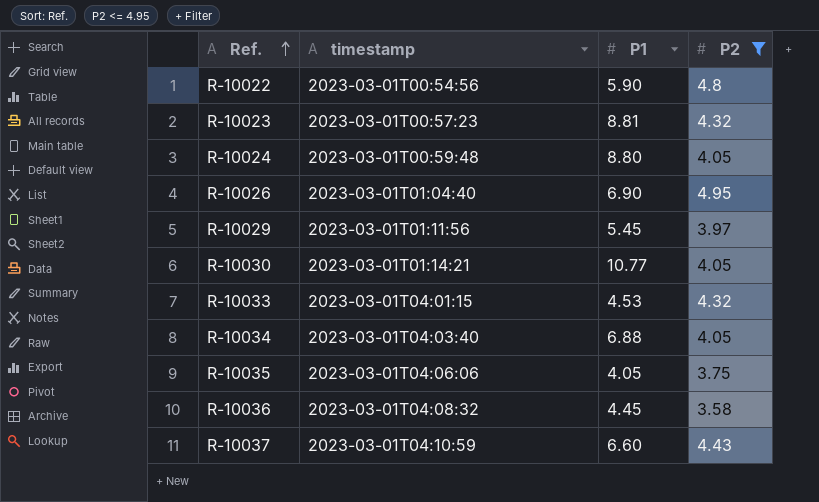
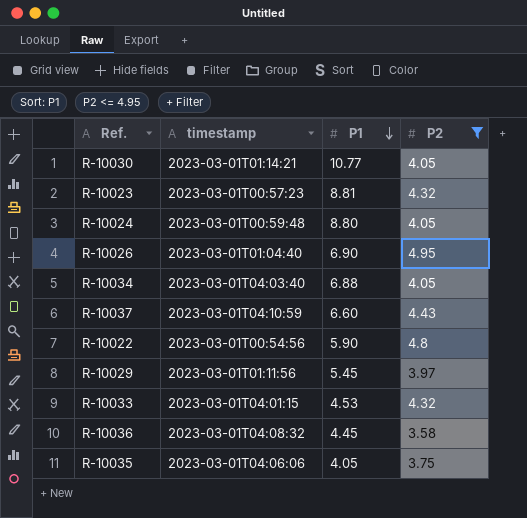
row order: Ref. ascending -> P1 descending

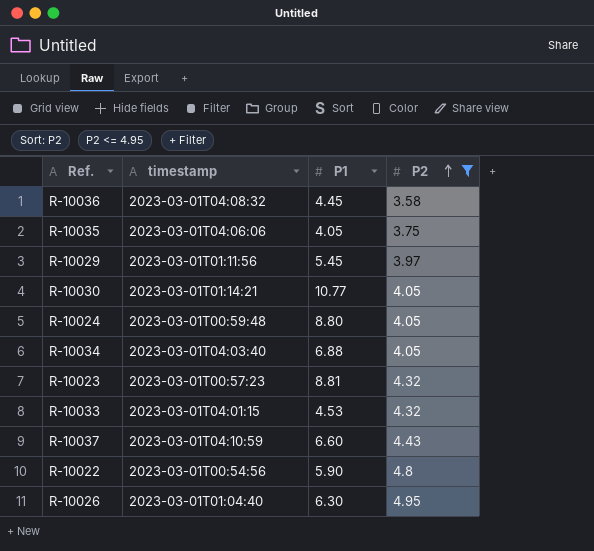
row order: P1 descending -> P2 ascending
R-10026 | P1: 6.90 -> 6.30

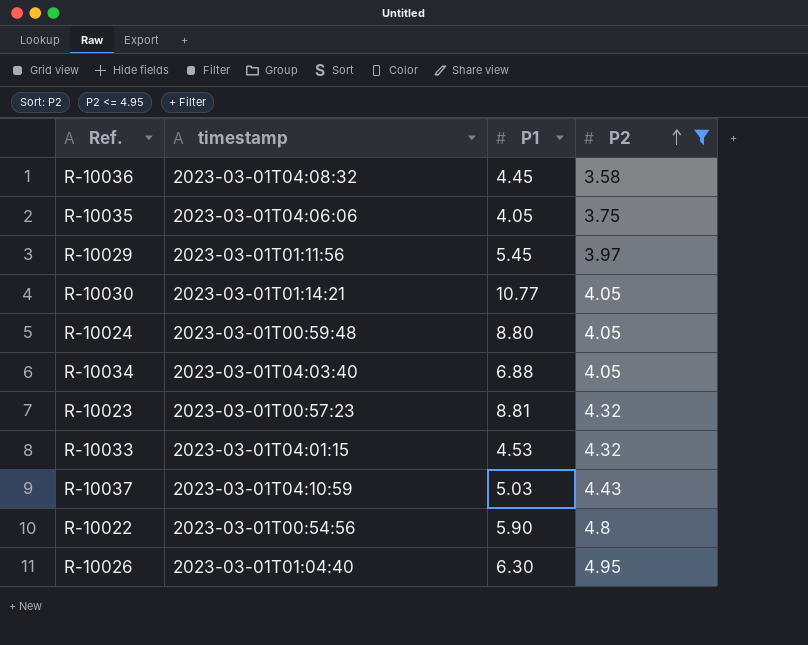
R-10037 | P1: 6.60 -> 5.03

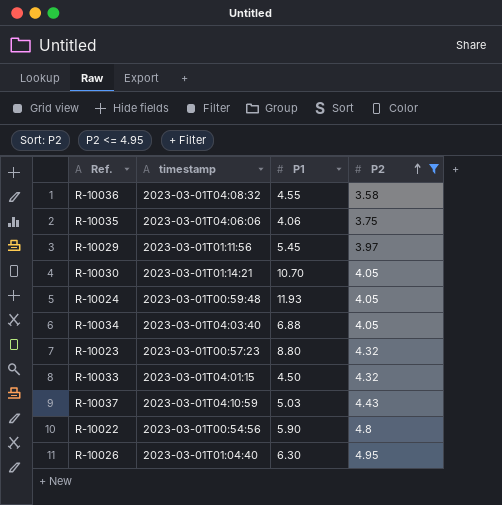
R-10036 | P1: 4.45 -> 4.55
R-10035 | P1: 4.05 -> 4.06
R-10030 | P1: 10.77 -> 10.70
R-10024 | P1: 8.80 -> 11.93
R-10023 | P1: 8.81 -> 8.80
R-10033 | P1: 4.53 -> 4.50

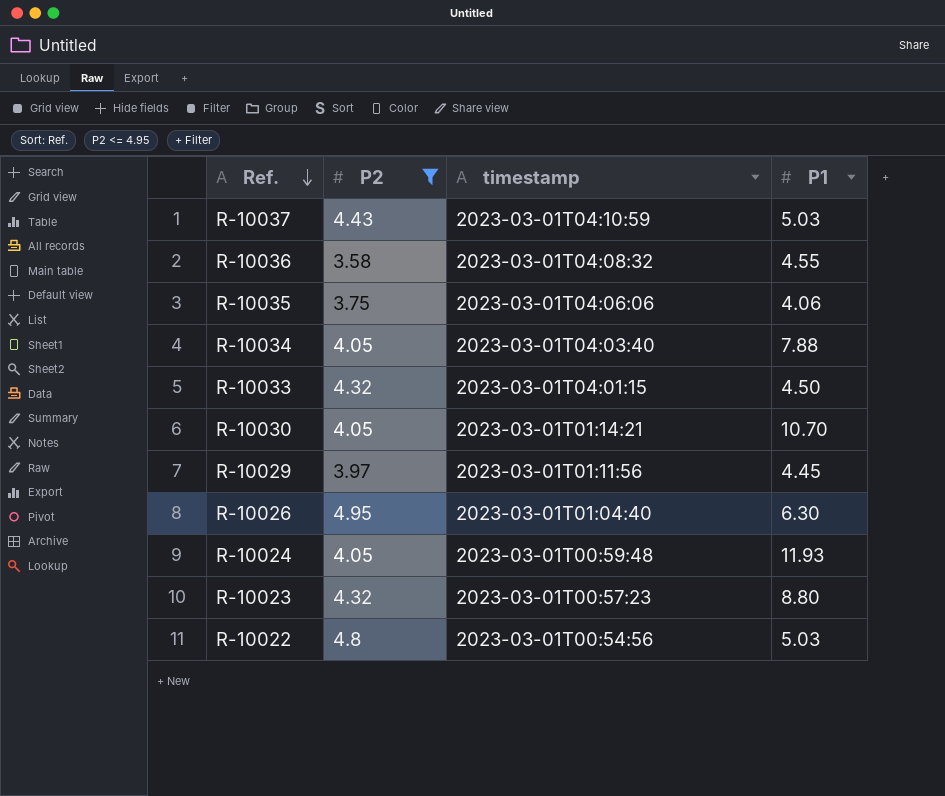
row order: P2 ascending -> Ref. descending
column P2 | position: 4 -> 2
R-10034 | P1: 6.88 -> 7.88
R-10029 | P1: 5.45 -> 4.45
R-10022 | P1: 5.90 -> 5.03

